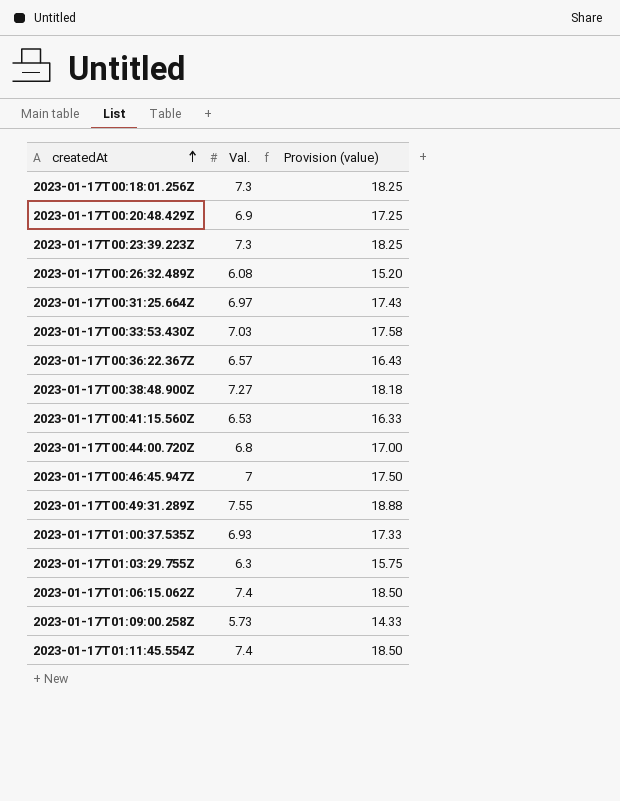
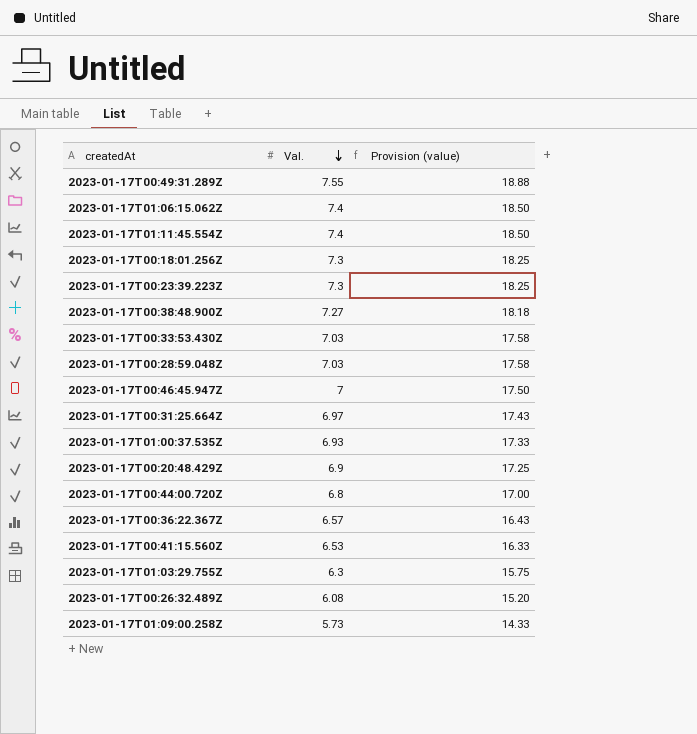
row order: createdAt ascending -> Val. descending
row 2023-01-17T00:28:59.048Z: none -> 7.03 | 17.58

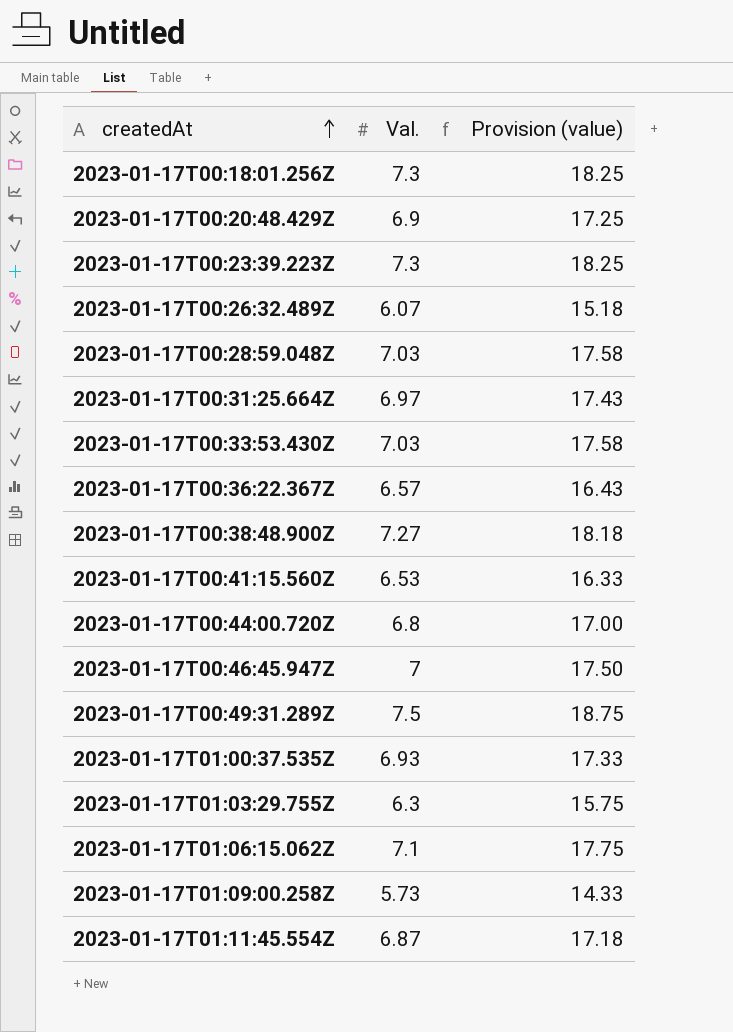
row order: Val. descending -> createdAt ascending
2023-01-17T00:26:32.489Z | Val.: 6.08 -> 6.07
2023-01-17T00:26:32.489Z | Provision (value): 15.20 -> 15.18
2023-01-17T00:49:31.289Z | Val.: 7.55 -> 7.5
2023-01-17T00:49:31.289Z | Provision (value): 18.88 -> 18.75
2023-01-17T01:06:15.062Z | Val.: 7.4 -> 7.1
2023-01-17T01:06:15.062Z | Provision (value): 18.50 -> 17.75
2023-01-17T01:11:45.554Z | Val.: 7.4 -> 6.87
2023-01-17T01:11:45.554Z | Provision (value): 18.50 -> 17.18

